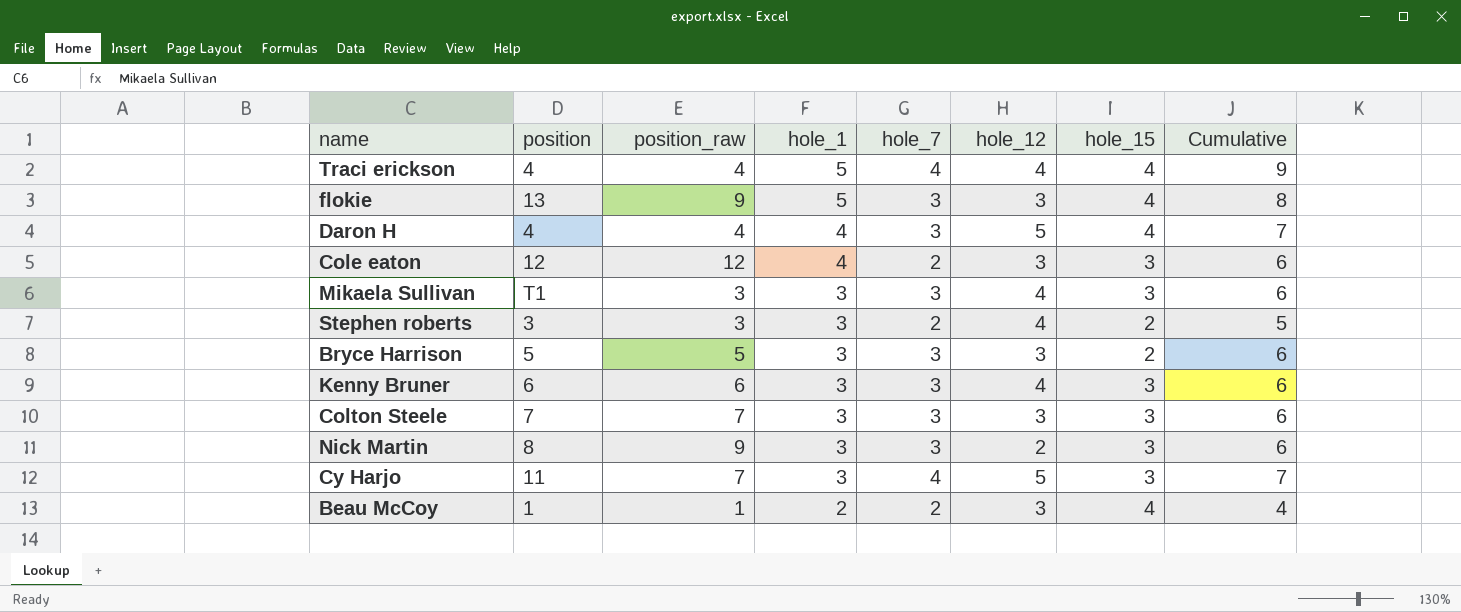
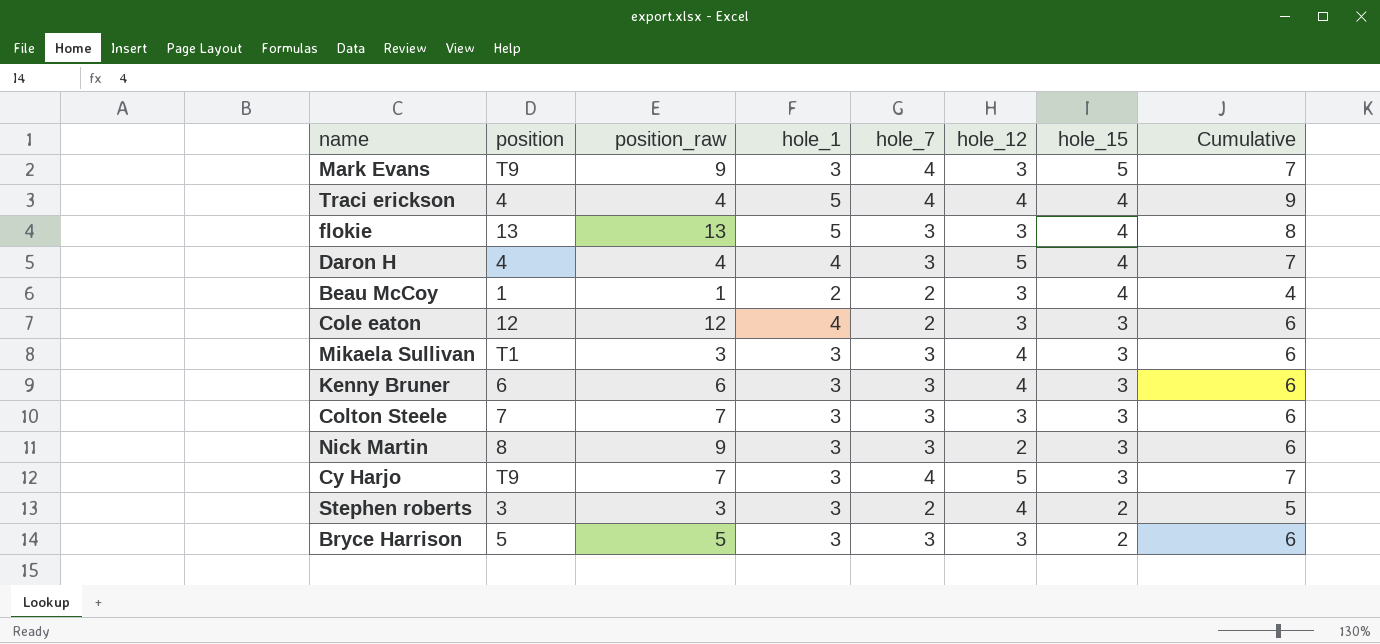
row order: hole_1 descending -> hole_15 descending
row Mark Evans: none -> T9 | 9 | 3 | 4 | 3 | 5 | 7
flokie | position_raw: 9 -> 13
Cy Harjo | position: 11 -> T9

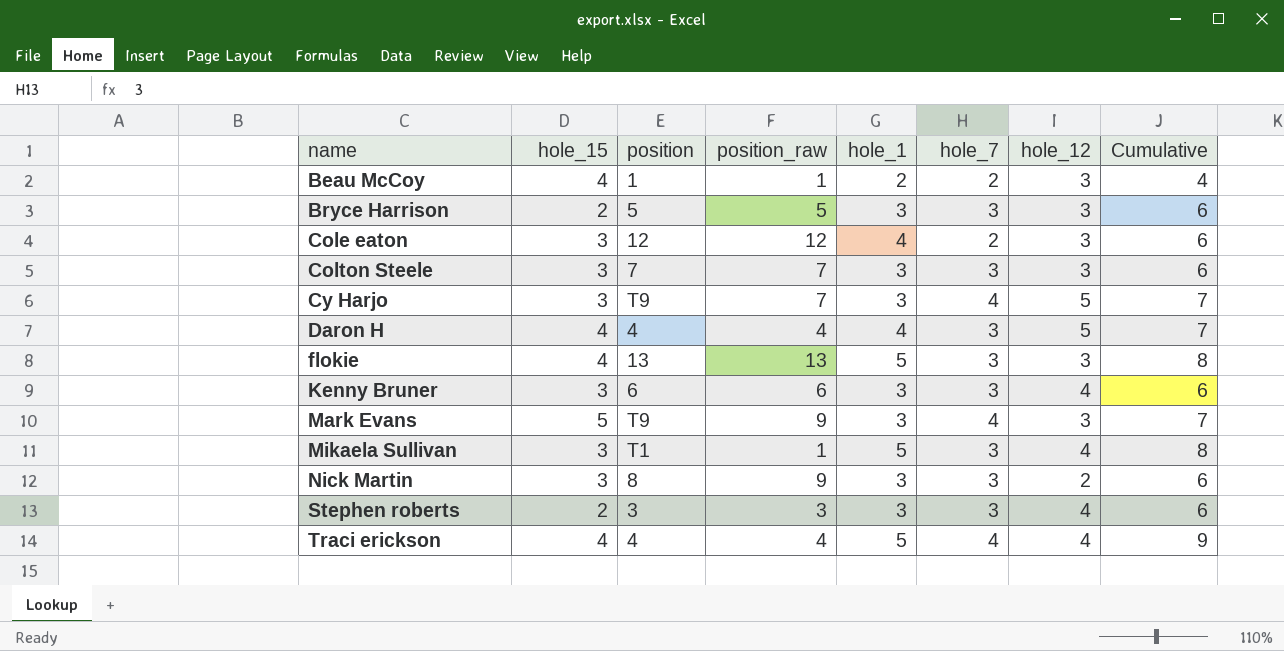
row order: hole_15 descending -> name ascending
column hole_15 | position: 7 -> 2
Mikaela Sullivan | position_raw: 3 -> 1
Mikaela Sullivan | hole_1: 3 -> 5
Mikaela Sullivan | Cumulative: 6 -> 8
Stephen roberts | hole_7: 2 -> 3
Stephen roberts | Cumulative: 5 -> 6

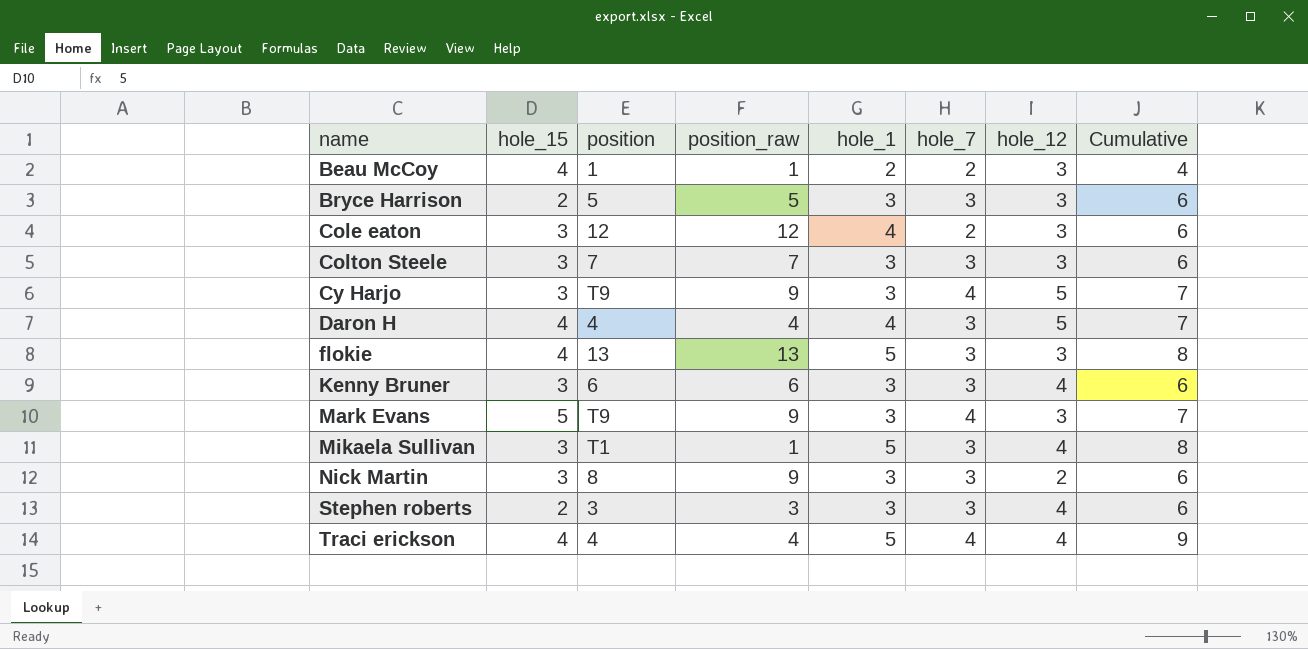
Cy Harjo | position_raw: 7 -> 9

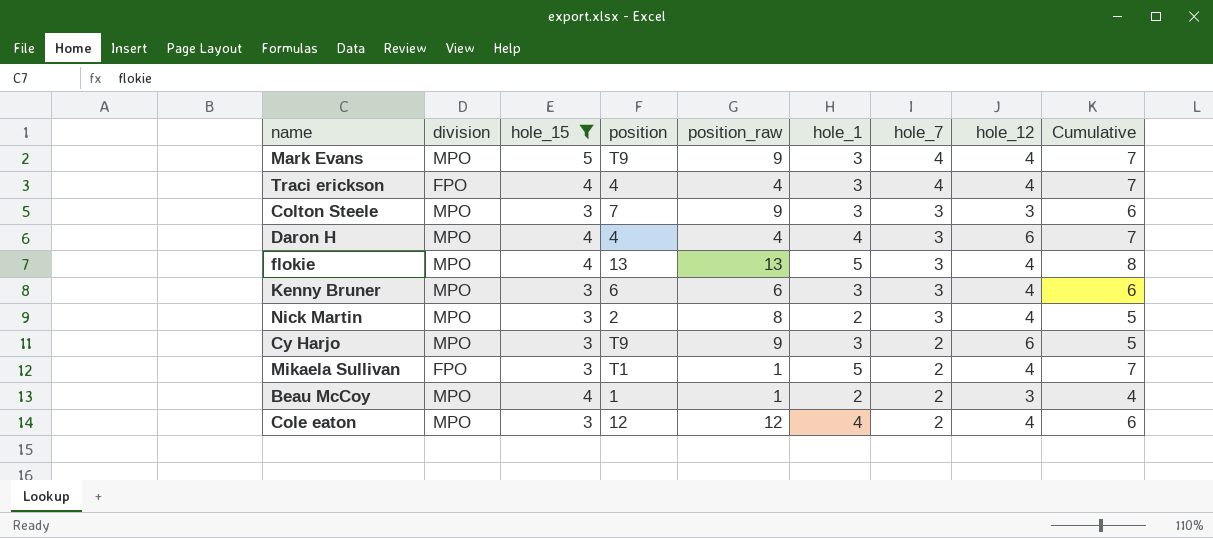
filter: none -> hole_15 != 2
row order: name ascending -> hole_7 descending
column division | position: none -> 2
Mark Evans | hole_12: 3 -> 4
Traci erickson | hole_1: 5 -> 3
Traci erickson | Cumulative: 9 -> 7
Colton Steele | position_raw: 7 -> 9
Daron H | hole_12: 5 -> 6
flokie | hole_12: 3 -> 4
Nick Martin | position: 8 -> 2
Nick Martin | position_raw: 9 -> 8
Nick Martin | hole_1: 3 -> 2
Nick Martin | hole_12: 2 -> 4
Nick Martin | Cumulative: 6 -> 5
Cy Harjo | hole_7: 4 -> 2
Cy Harjo | hole_12: 5 -> 6
Cy Harjo | Cumulative: 7 -> 5
Mikaela Sullivan | hole_7: 3 -> 2
Mikaela Sullivan | Cumulative: 8 -> 7
Cole eaton | hole_12: 3 -> 4

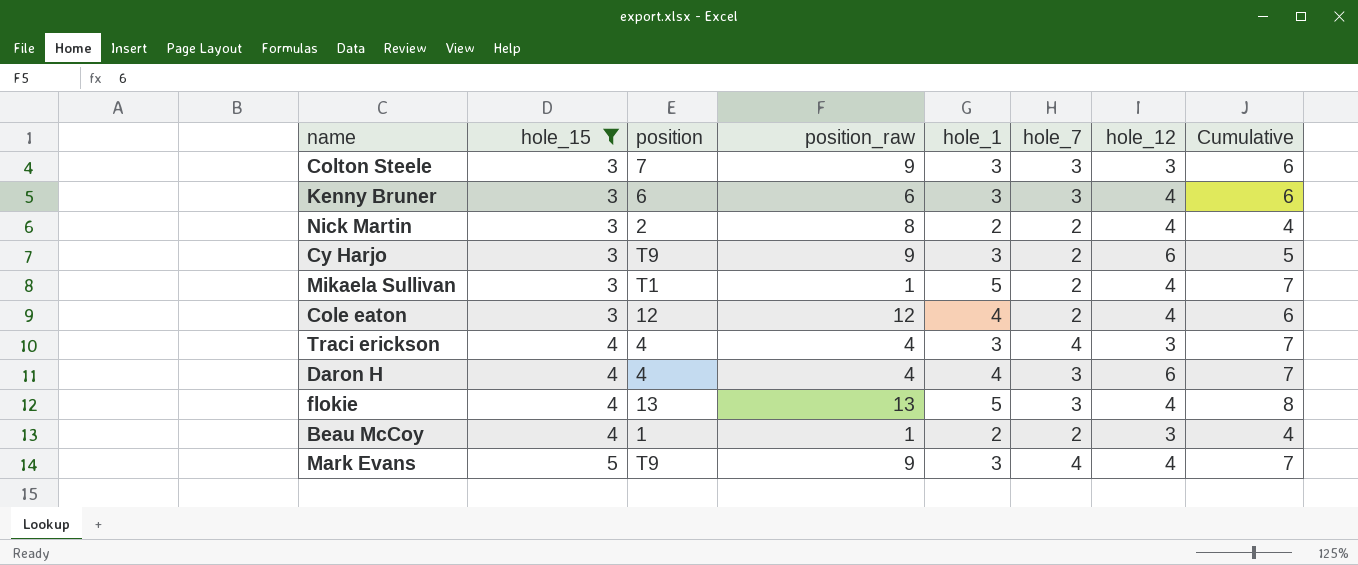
row order: hole_7 descending -> hole_15 ascending
column division | position: 2 -> none
Nick Martin | hole_7: 3 -> 2
Nick Martin | Cumulative: 5 -> 4
Traci erickson | hole_12: 4 -> 3

